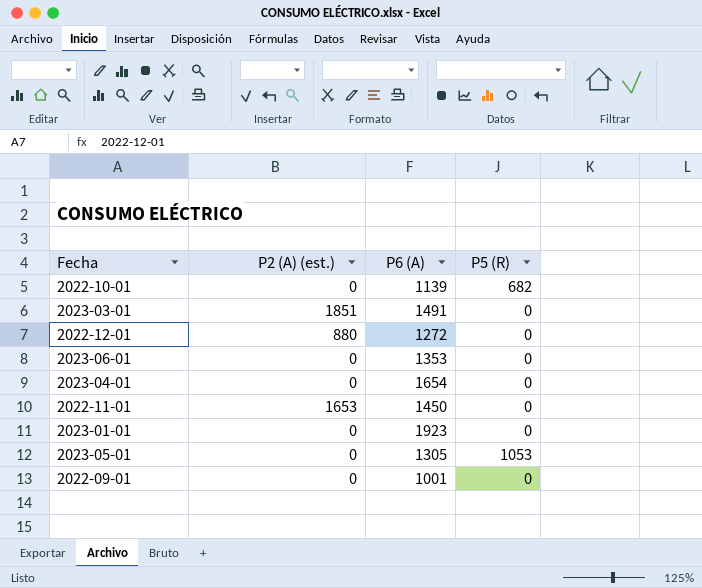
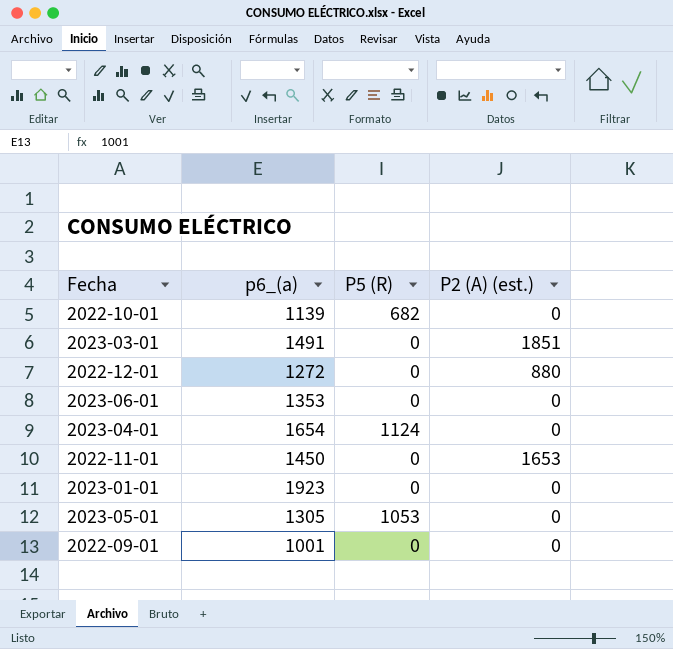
column name: P6 (A) -> p6_(a)
column P2 (A) (est.) | position: 2 -> 4
2023-04-01 | P5 (R): 0 -> 1124

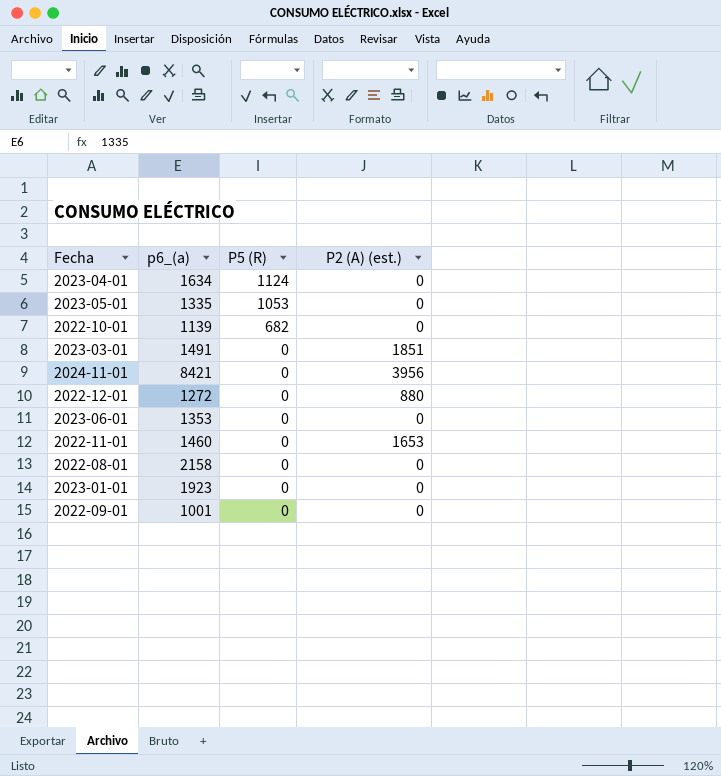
row order: none -> P5 (R) descending
2023-04-01 | p6_(a): 1654 -> 1634
2023-05-01 | p6_(a): 1305 -> 1335
row 2024-11-01: none -> 8421 | 0 | 3956
2022-11-01 | p6_(a): 1450 -> 1460
row 2022-08-01: none -> 2158 | 0 | 0

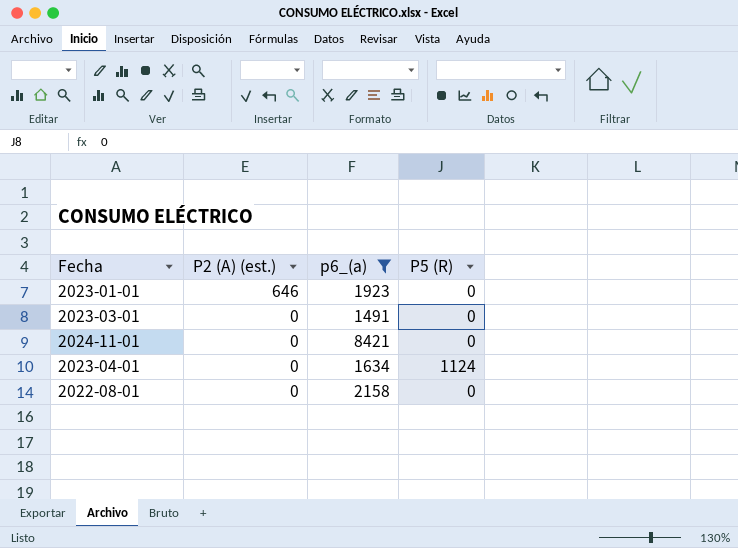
filter: none -> p6_(a) >= 1491
row order: P5 (R) descending -> P2 (A) (est.) descending
column P2 (A) (est.) | position: 4 -> 2
2023-01-01 | P2 (A) (est.): 0 -> 646
2023-03-01 | P2 (A) (est.): 1851 -> 0
2024-11-01 | P2 (A) (est.): 3956 -> 0

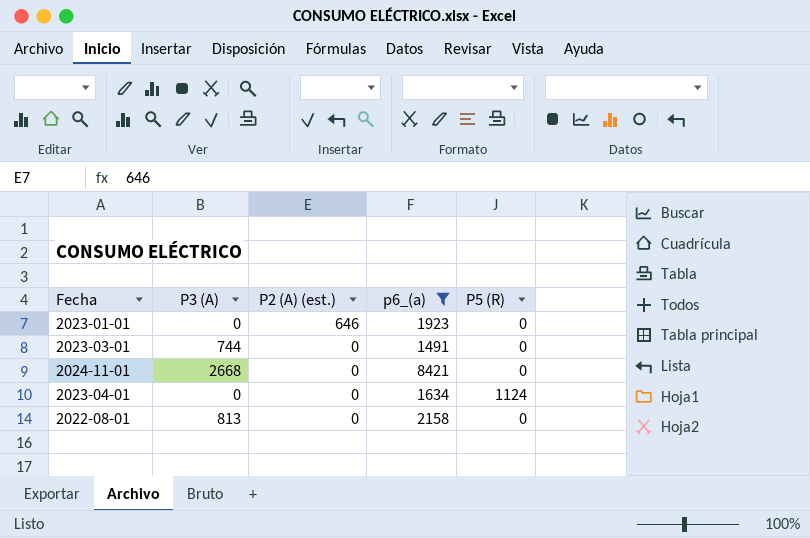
column P3 (A) | position: none -> 2

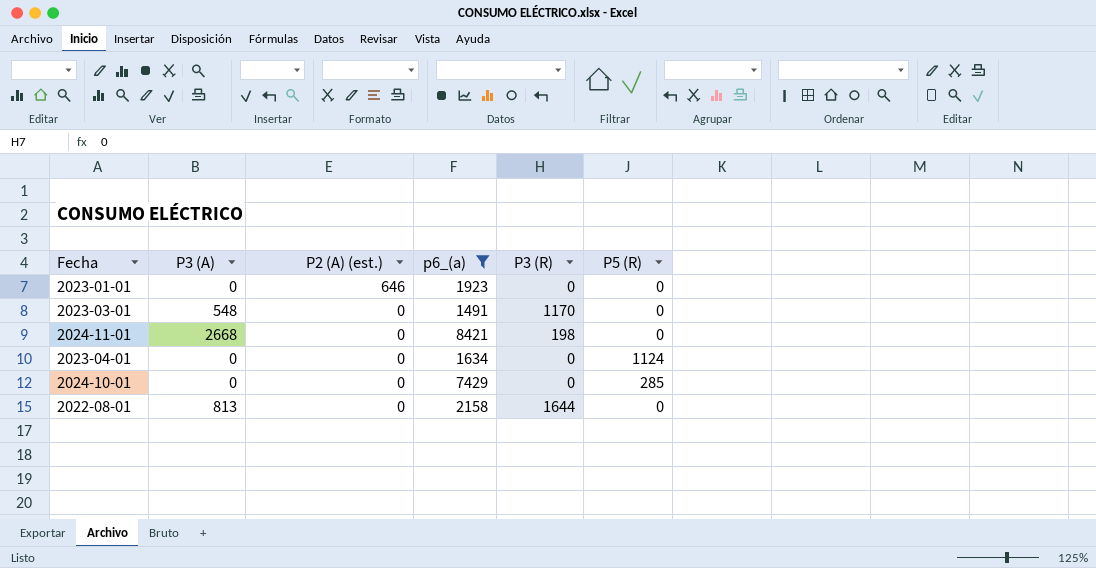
column P3 (R) | position: none -> 5
2023-03-01 | P3 (A): 744 -> 548
row 2024-10-01: none -> 0 | 0 | 7429 | 0 | 285

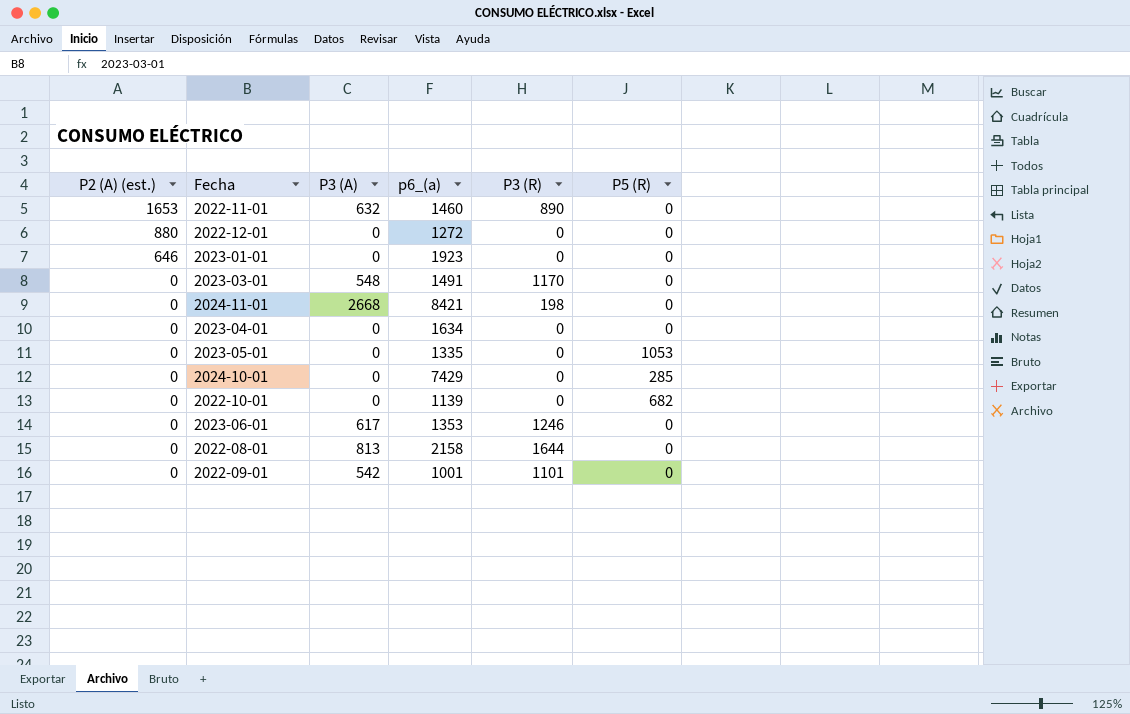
filter: p6_(a) >= 1491 -> none
column P2 (A) (est.) | position: 3 -> 1
2023-04-01 | P5 (R): 1124 -> 0

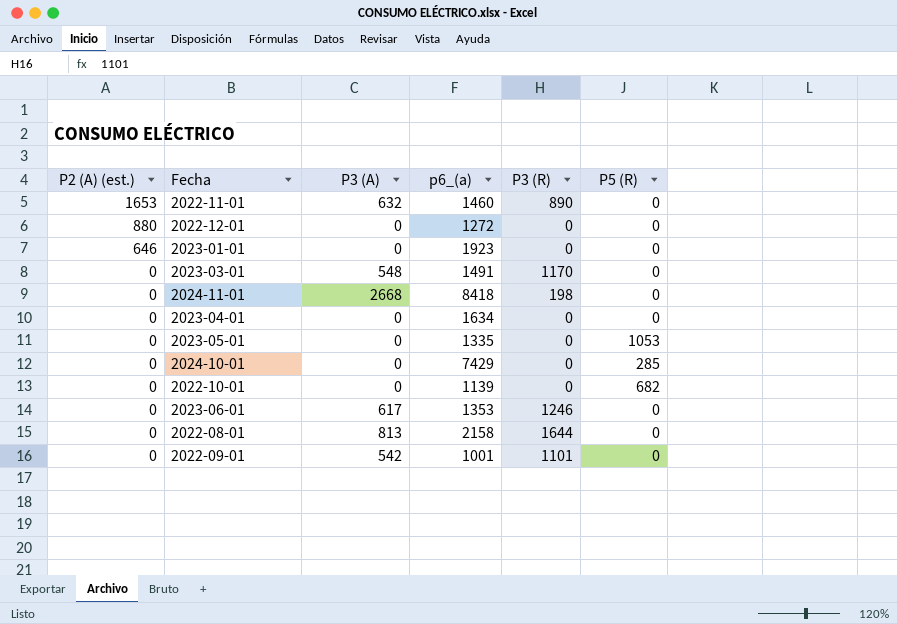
2024-11-01 | p6_(a): 8421 -> 8418

